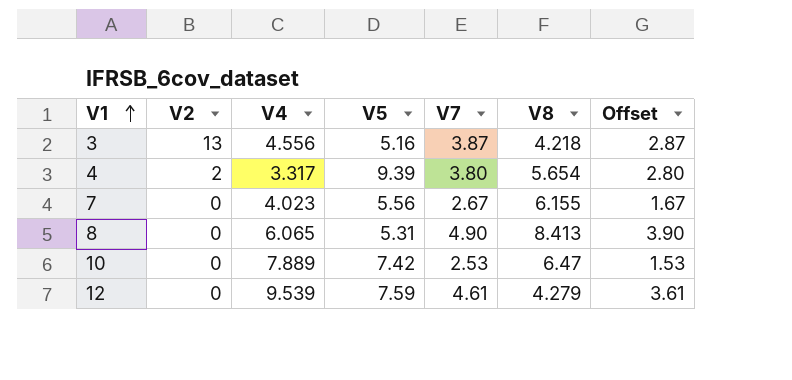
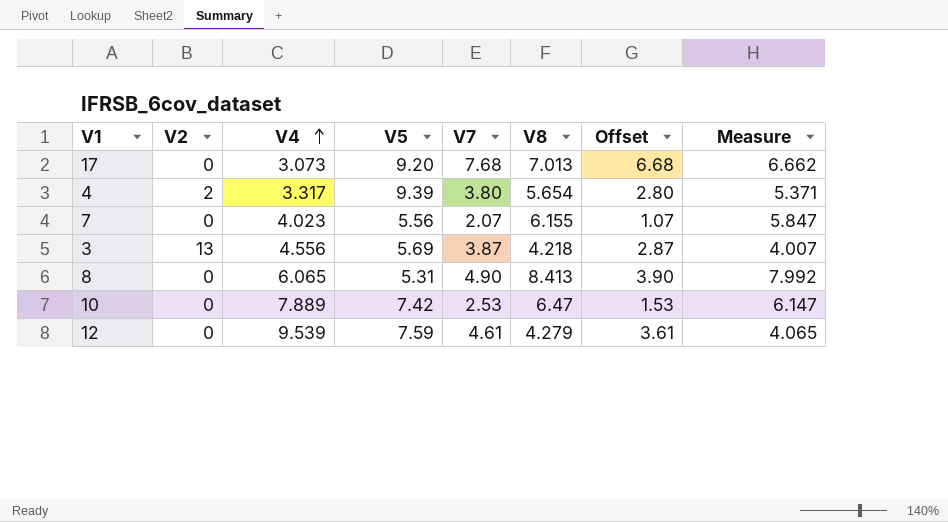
row order: V1 ascending -> V4 ascending
column Measure | formula: none -> [V8] * 0.95
row 17: none -> 0 | 3.073 | 9.20 | 7.68 | 7.013 | 6.68 | 6.662
7 | V7: 2.67 -> 2.07
7 | Offset: 1.67 -> 1.07
3 | V5: 5.16 -> 5.69

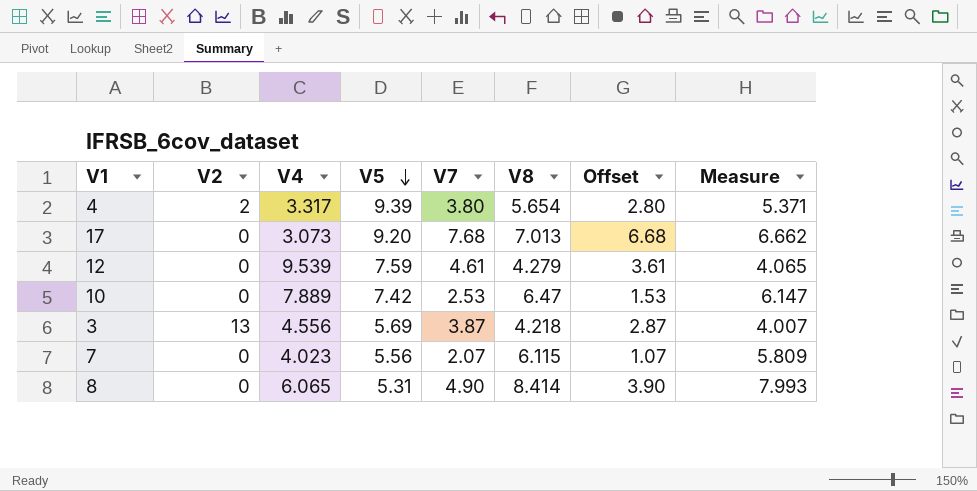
row order: V4 ascending -> V5 descending
7 | V8: 6.155 -> 6.115
7 | Measure: 5.847 -> 5.809
8 | V8: 8.413 -> 8.414
8 | Measure: 7.992 -> 7.993

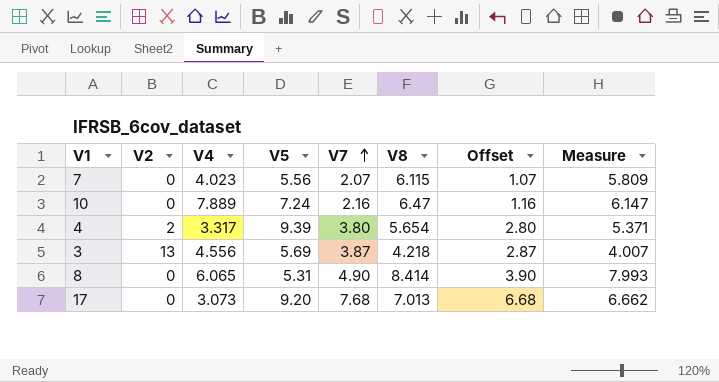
row order: V5 descending -> V7 ascending
row 12: 0 | 9.539 | 7.59 | 4.61 | 4.279 | 3.61 | 4.065 -> none
10 | V5: 7.42 -> 7.24
10 | V7: 2.53 -> 2.16
10 | Offset: 1.53 -> 1.16

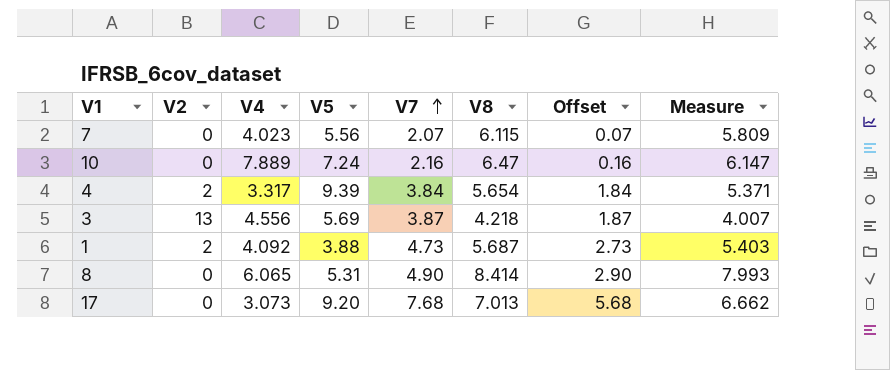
column Offset | formula: [V7] - 1 -> [V7] - 2
4 | V7: 3.80 -> 3.84
row 1: none -> 2 | 4.092 | 3.88 | 4.73 | 5.687 | 2.73 | 5.403

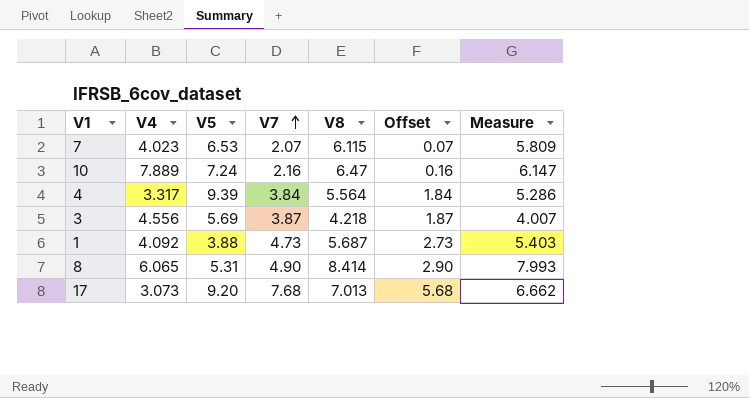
column V2 | position: 2 -> none
7 | V5: 5.56 -> 6.53
4 | V8: 5.654 -> 5.564
4 | Measure: 5.371 -> 5.286

